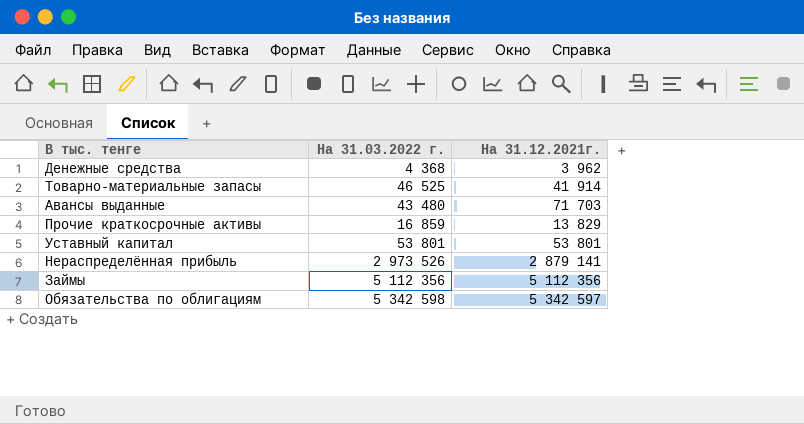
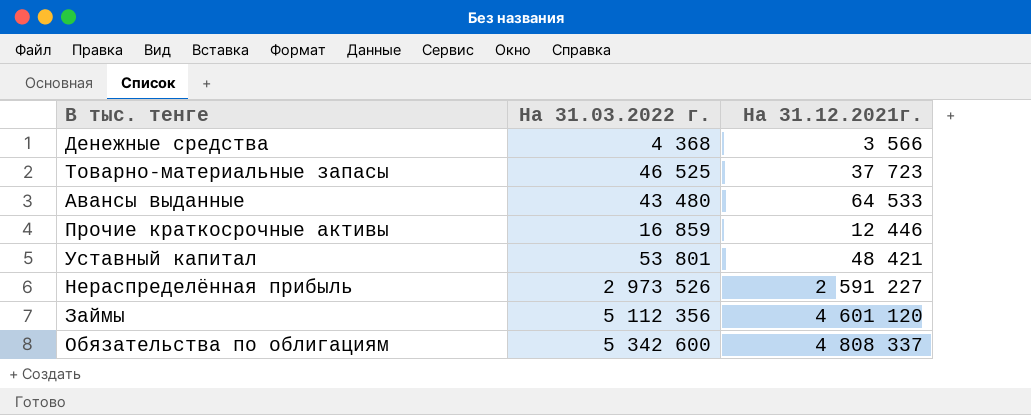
Денежные средства | На 31.12.2021г.: 3 962 -> 3 566
Товарно-материальные запасы | На 31.12.2021г.: 41 914 -> 37 723
Авансы выданные | На 31.12.2021г.: 71 703 -> 64 533
Прочие краткосрочные активы | На 31.12.2021г.: 13 829 -> 12 446
Уставный капитал | На 31.12.2021г.: 53 801 -> 48 421
Нераспределённая прибыль | На 31.12.2021г.: 2 879 141 -> 2 591 227
Займы | На 31.12.2021г.: 5 112 356 -> 4 601 120
Обязательства по облигациям | На 31.03.2022 г.: 5 342 598 -> 5 342 600
Обязательства по облигациям | На 31.12.2021г.: 5 342 597 -> 4 808 337

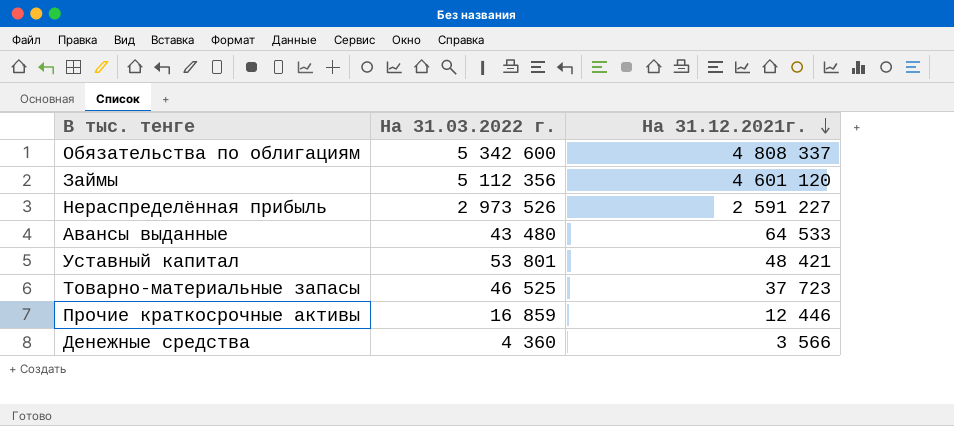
row order: none -> На 31.12.2021г. descending
Денежные средства | На 31.03.2022 г.: 4 368 -> 4 360

